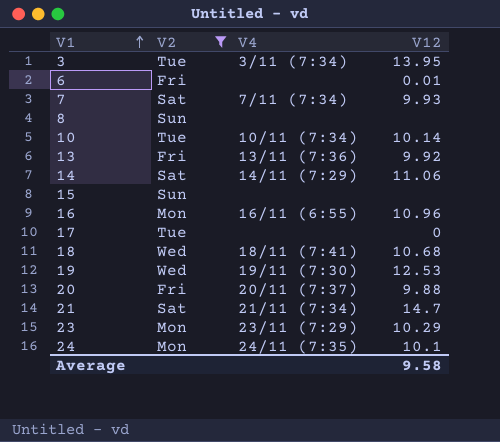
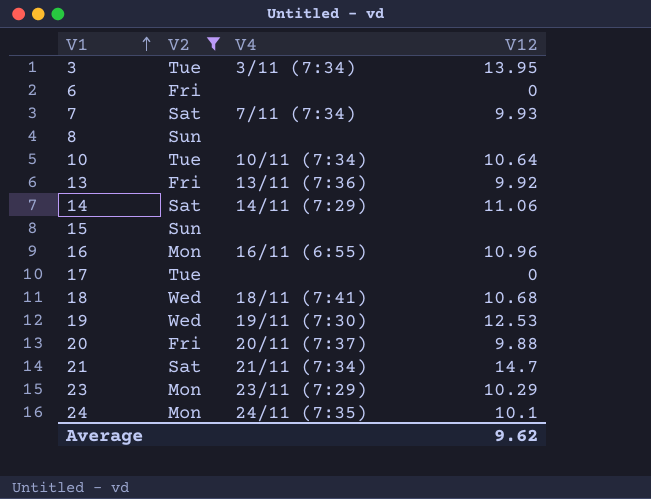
6 | V12: 0.01 -> 0
10 | V12: 10.14 -> 10.64
Average | V12: 9.58 -> 9.62

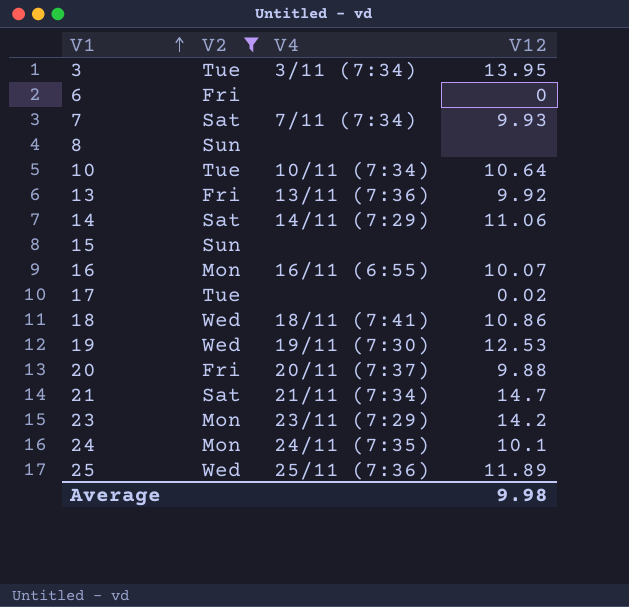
16 | V12: 10.96 -> 10.07
17 | V12: 0 -> 0.02
18 | V12: 10.68 -> 10.86
23 | V12: 10.29 -> 14.2
row 25: none -> Wed | 25/11 (7:36) | 11.89
Average | V12: 9.62 -> 9.98

